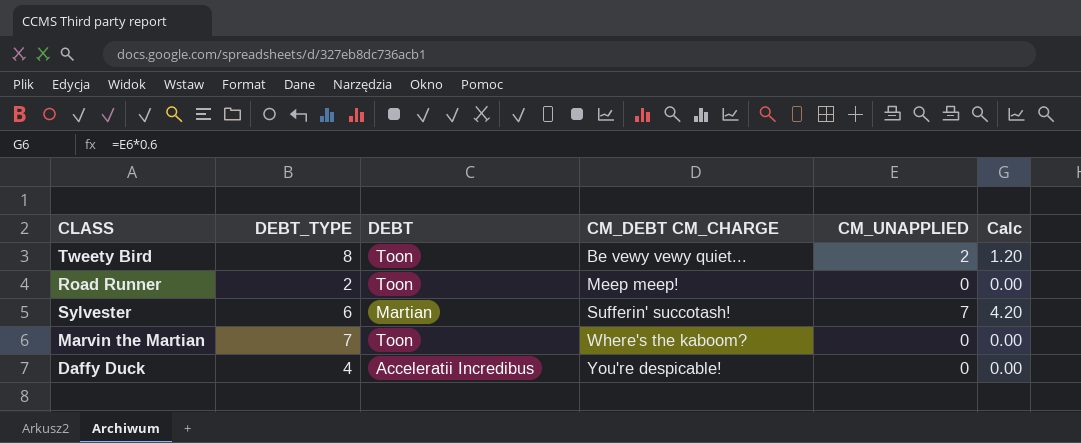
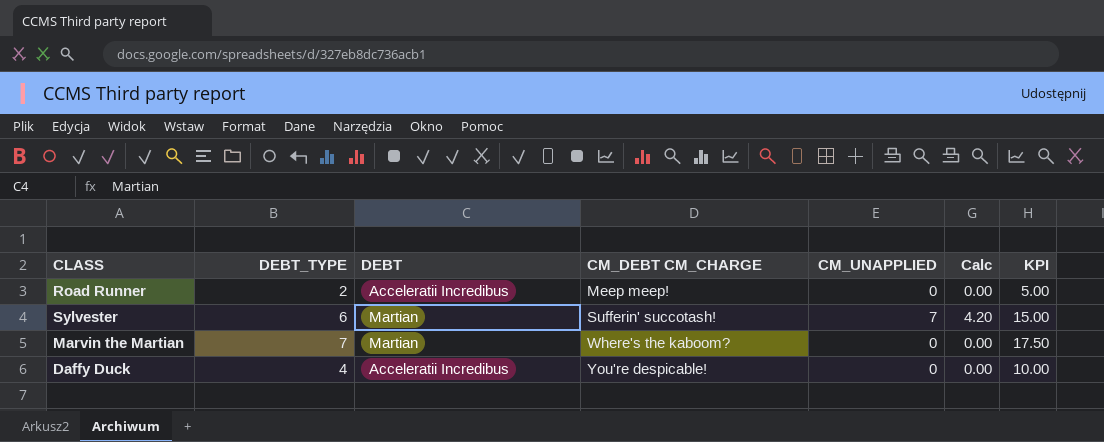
column KPI | formula: none -> [DEBT_TYPE] * 2.5
row Tweety Bird: 8 | Toon | Be vewy vewy quiet... | 2 | 1.20 -> none
Road Runner | DEBT: Toon -> Acceleratii Incredibus
Marvin the Martian | DEBT: Toon -> Martian

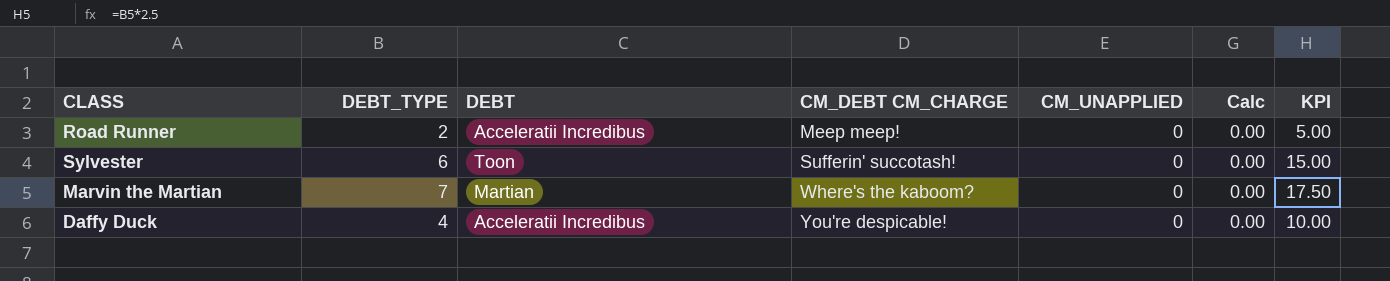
Sylvester | DEBT: Martian -> Toon
Sylvester | CM_UNAPPLIED: 7 -> 0
Sylvester | Calc: 4.20 -> 0.00

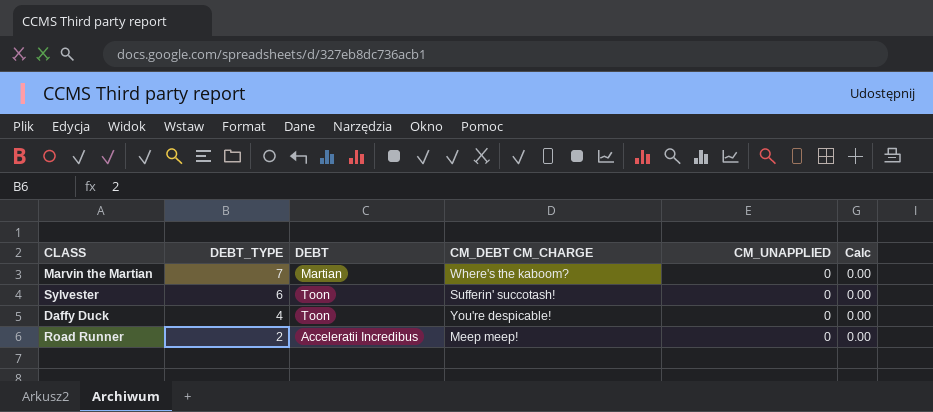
row order: CM_DEBT CM_CHARGE ascending -> DEBT_TYPE descending
column KPI | formula: [DEBT_TYPE] * 2.5 -> none
Daffy Duck | DEBT: Acceleratii Incredibus -> Toon

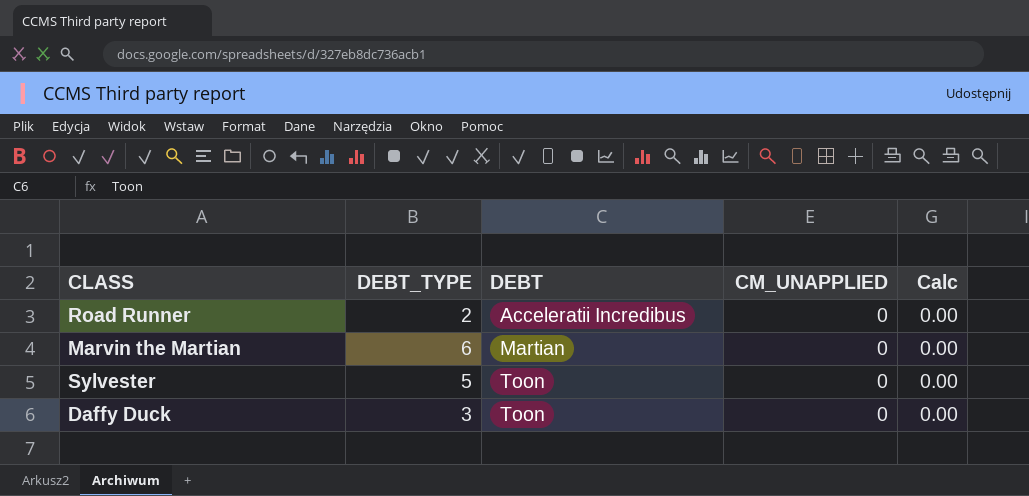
row order: DEBT_TYPE descending -> DEBT ascending
column CM_DEBT CM_CHARGE | position: 4 -> none
Marvin the Martian | DEBT_TYPE: 7 -> 6
Sylvester | DEBT_TYPE: 6 -> 5
Daffy Duck | DEBT_TYPE: 4 -> 3

